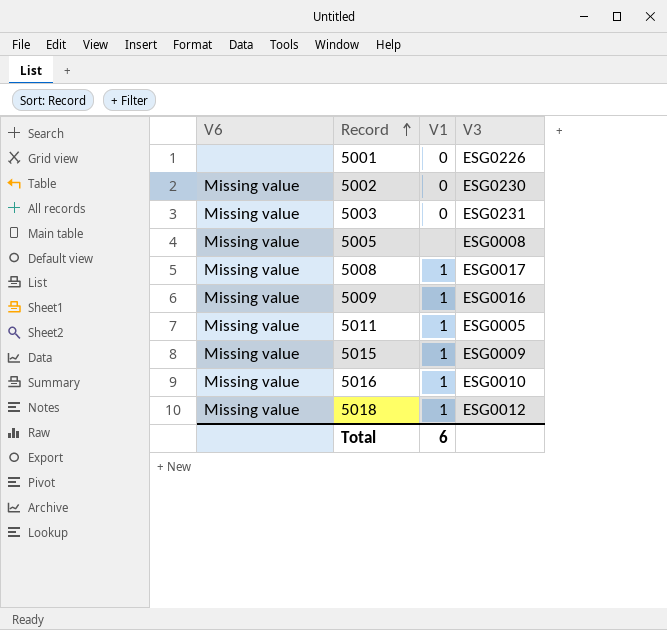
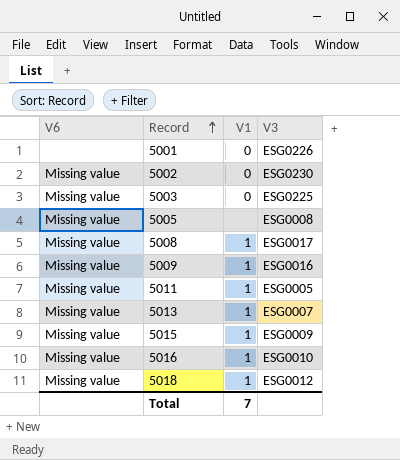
5003 | V3: ESG0231 -> ESG0225
row 5013: none -> Missing value | 1 | ESG0007
Total | V1: 6 -> 7

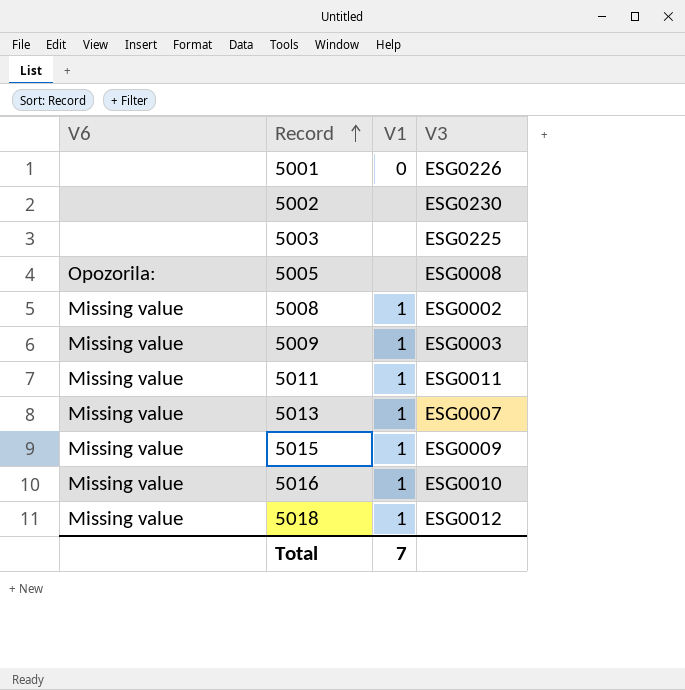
5002 | V6: Missing value -> none
5002 | V1: 0 -> none
5003 | V6: Missing value -> none
5003 | V1: 0 -> none
5005 | V6: Missing value -> Opozorila:
5008 | V3: ESG0017 -> ESG0002
5009 | V3: ESG0016 -> ESG0003
5011 | V3: ESG0005 -> ESG0011

